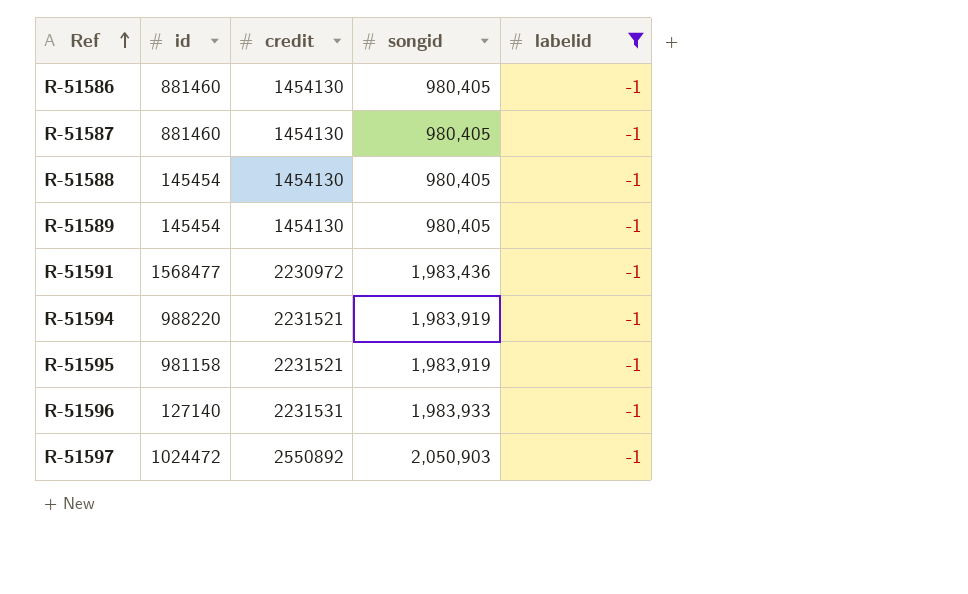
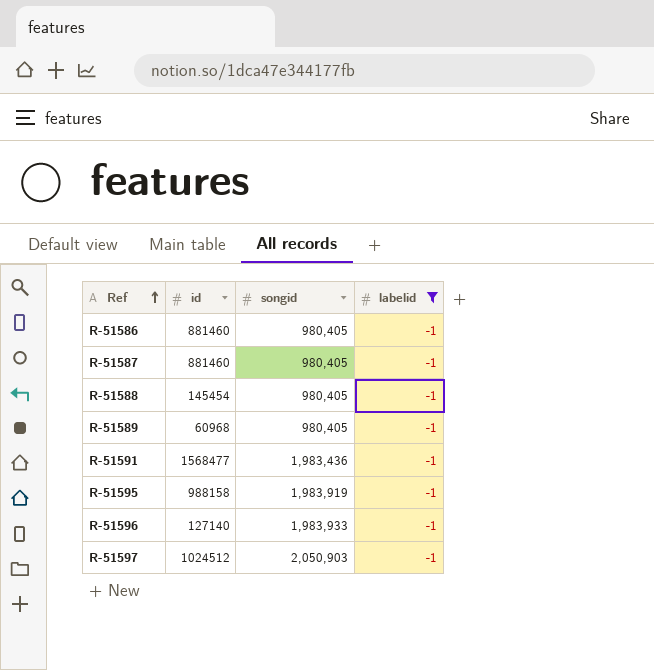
column credit | position: 3 -> none
row R-51594: 988220 | 2231521 | 1,983,919 | -1 -> none
R-51589 | id: 145454 -> 60968
R-51595 | id: 981158 -> 988158
R-51597 | id: 1024472 -> 1024512

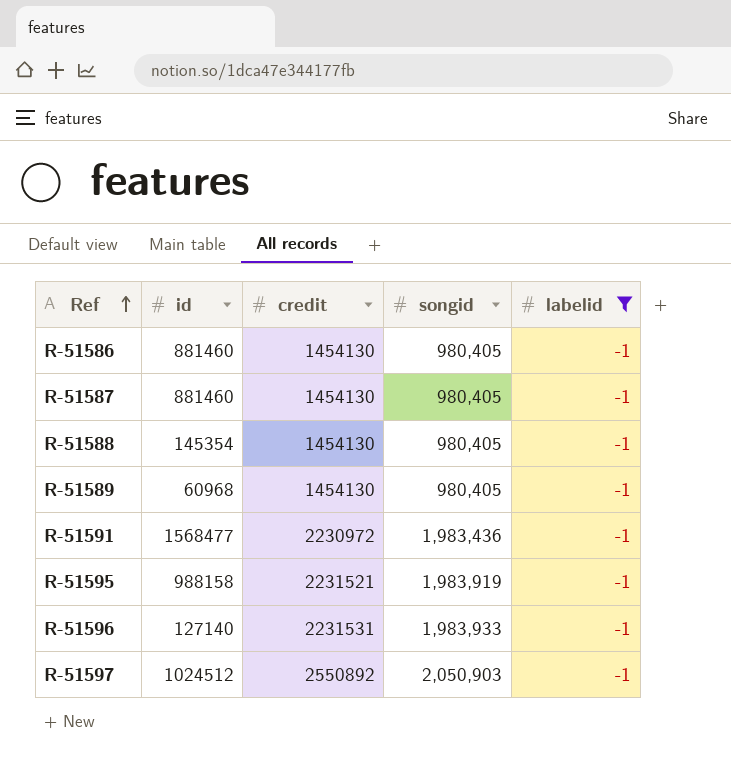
column credit | position: none -> 3
R-51588 | id: 145454 -> 145354

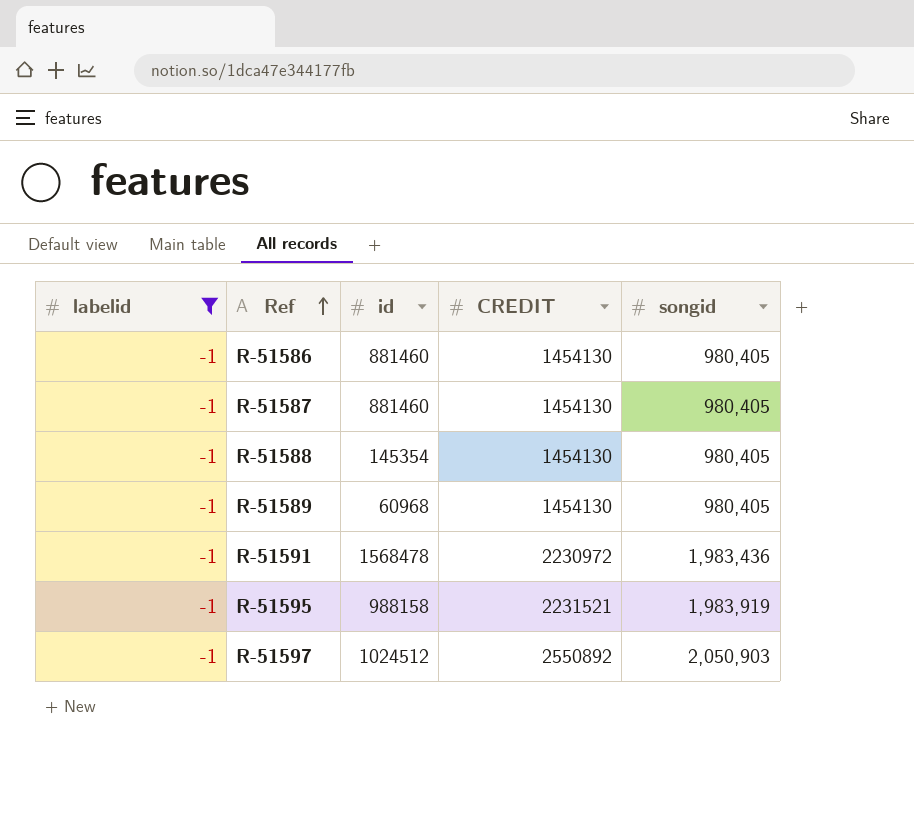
column labelid | position: 5 -> 1
column name: credit -> CREDIT
row R-51596: 127140 | 2231531 | 1,983,933 | -1 -> none
R-51591 | id: 1568477 -> 1568478

